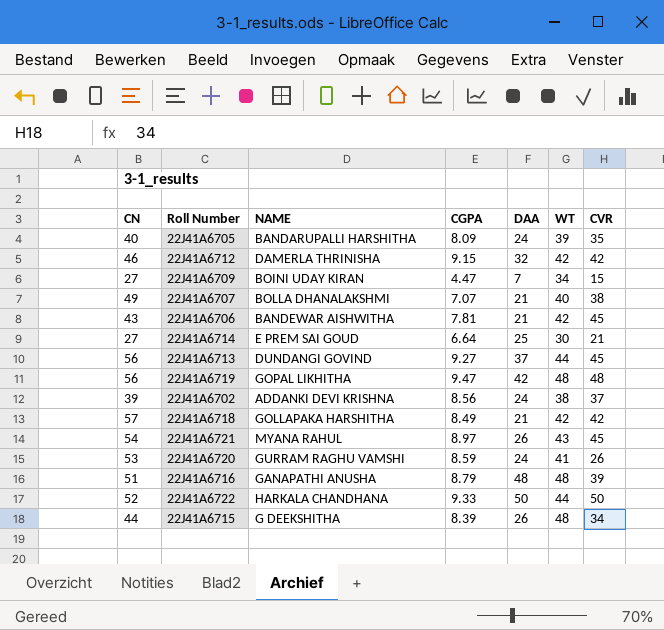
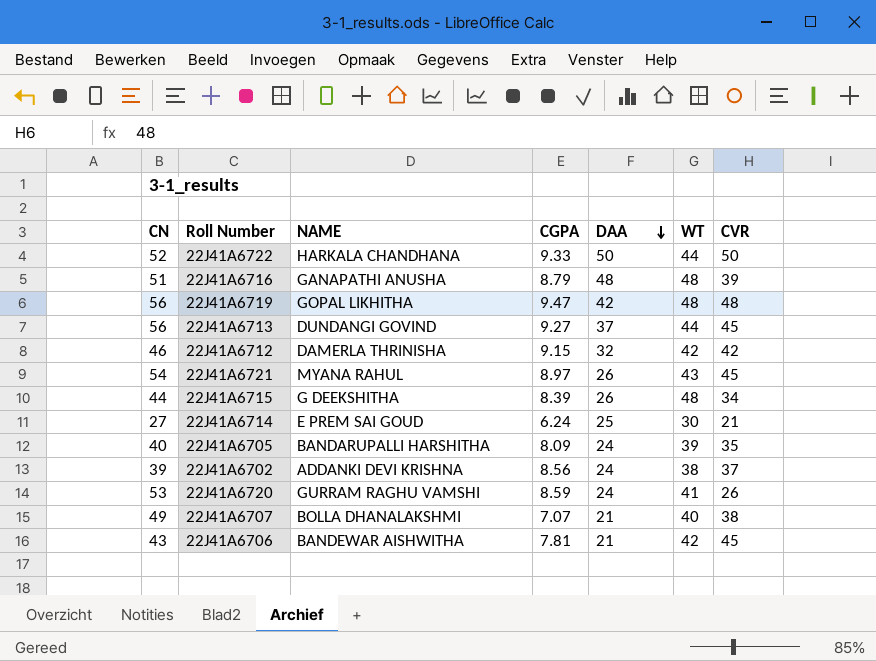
row order: none -> DAA descending
row 22J41A6709: 27 | BOINI UDAY KIRAN | 4.47 | 7 | 34 | 15 -> none
row 22J41A6718: 57 | GOLLAPAKA HARSHITHA | 8.49 | 21 | 42 | 42 -> none
22J41A6714 | CGPA: 6.64 -> 6.24

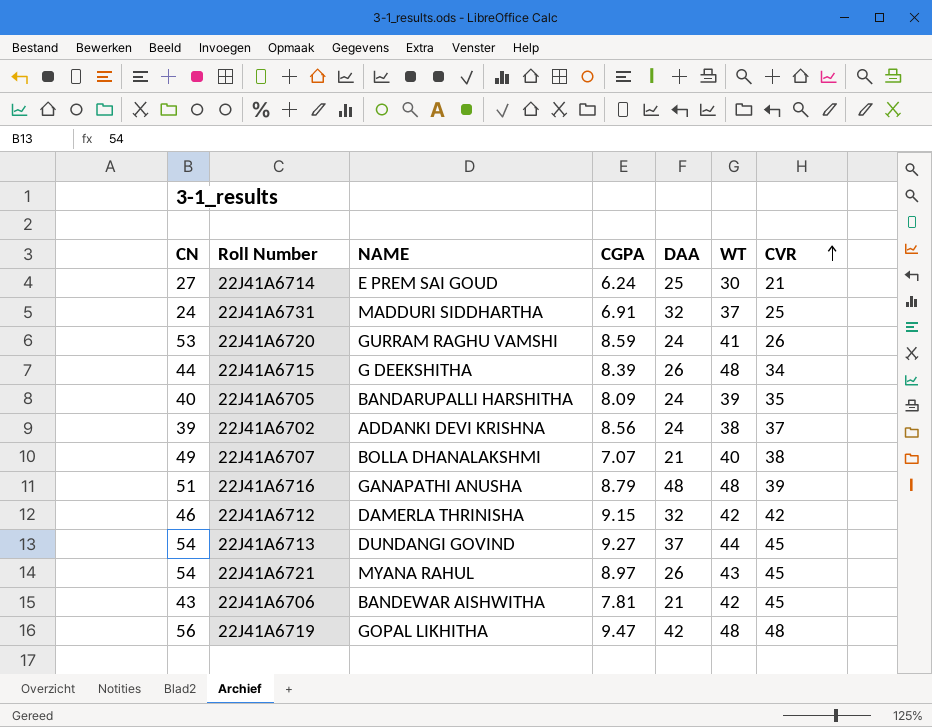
row order: DAA descending -> CVR ascending
row 22J41A6722: 52 | HARKALA CHANDHANA | 9.33 | 50 | 44 | 50 -> none
row 22J41A6731: none -> 24 | MADDURI SIDDHARTHA | 6.91 | 32 | 37 | 25
22J41A6713 | CN: 56 -> 54

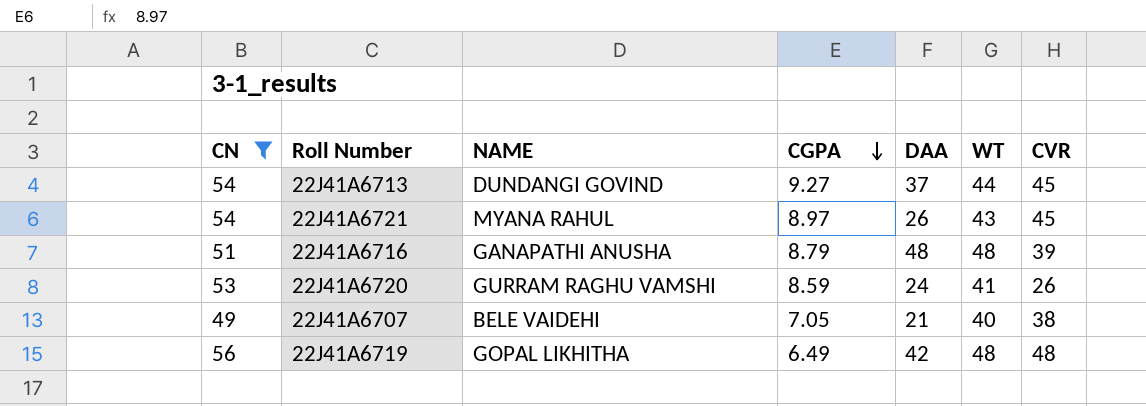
filter: none -> CN >= 49
row order: CVR ascending -> CGPA descending
22J41A6707 | NAME: BOLLA DHANALAKSHMI -> BELE VAIDEHI
22J41A6707 | CGPA: 7.07 -> 7.05
22J41A6719 | CGPA: 9.47 -> 6.49

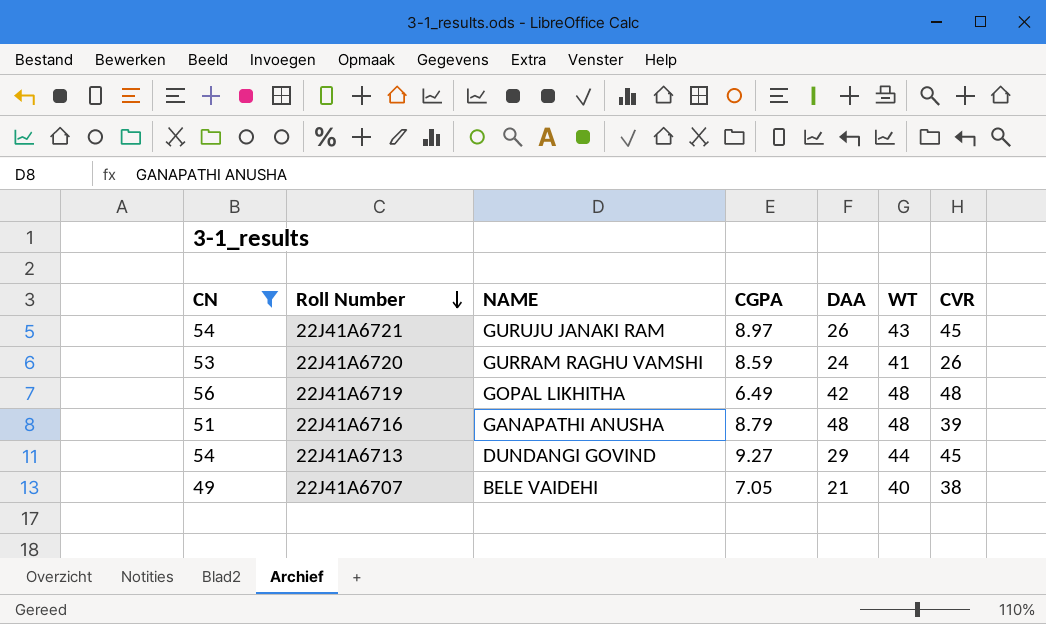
row order: CGPA descending -> Roll Number descending
22J41A6721 | NAME: MYANA RAHUL -> GURUJU JANAKI RAM
22J41A6713 | DAA: 37 -> 29

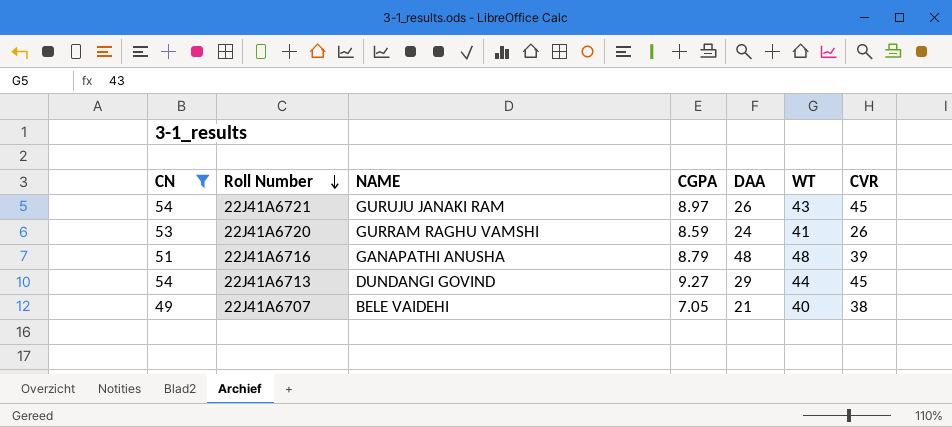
row 22J41A6719: 56 | GOPAL LIKHITHA | 6.49 | 42 | 48 | 48 -> none

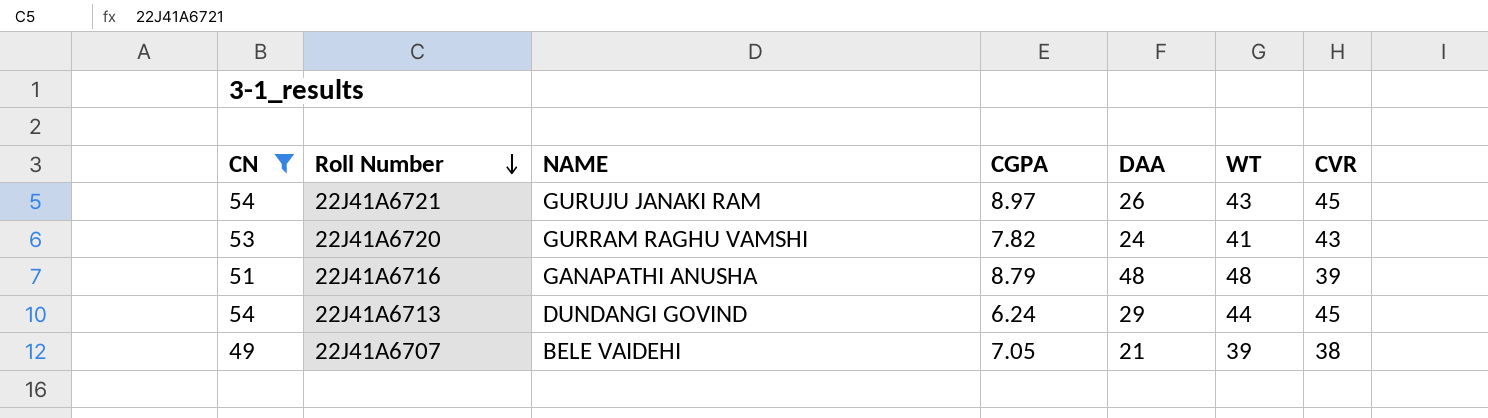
22J41A6720 | CGPA: 8.59 -> 7.82
22J41A6720 | CVR: 26 -> 43
22J41A6713 | CGPA: 9.27 -> 6.24
22J41A6707 | WT: 40 -> 39

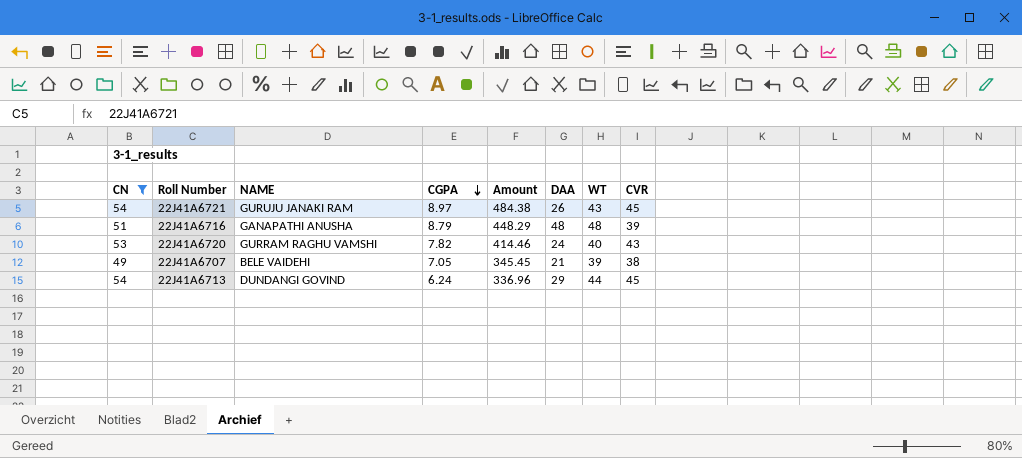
row order: Roll Number descending -> CGPA descending
column Amount | formula: none -> [CN] * [CGPA]
22J41A6720 | WT: 41 -> 40

